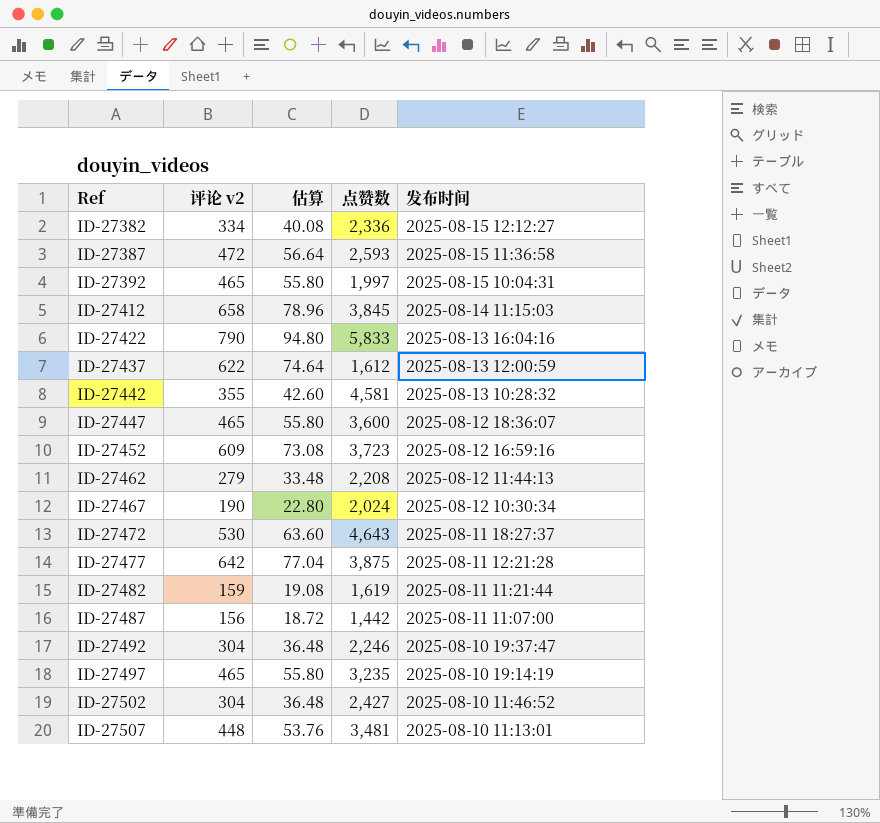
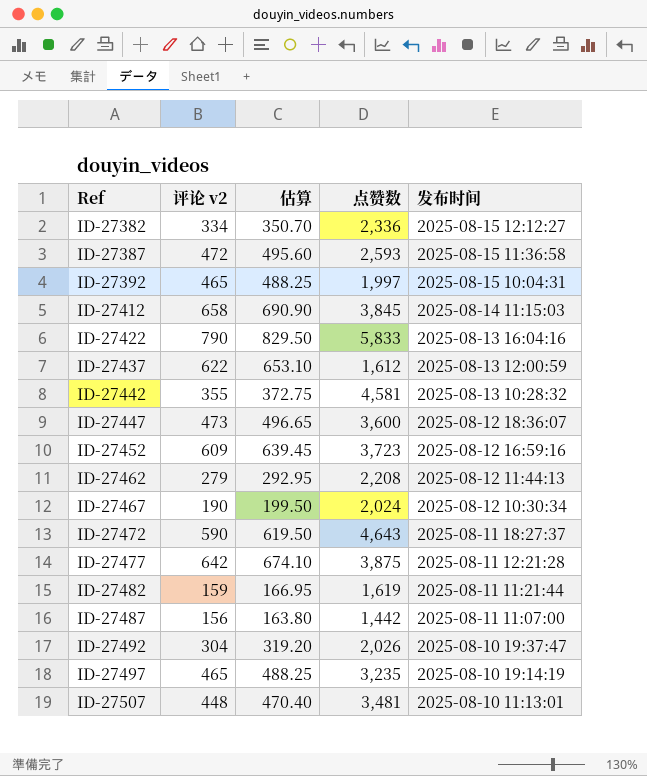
column 估算 | formula: [评论 v2] * 0.12 -> [评论 v2] * 1.05
row ID-27502: 304 | 36.48 | 2,427 | 2025-08-10 11:46:52 -> none
ID-27447 | 评论 v2: 465 -> 473
ID-27472 | 评论 v2: 530 -> 590
ID-27492 | 点赞数: 2,246 -> 2,026

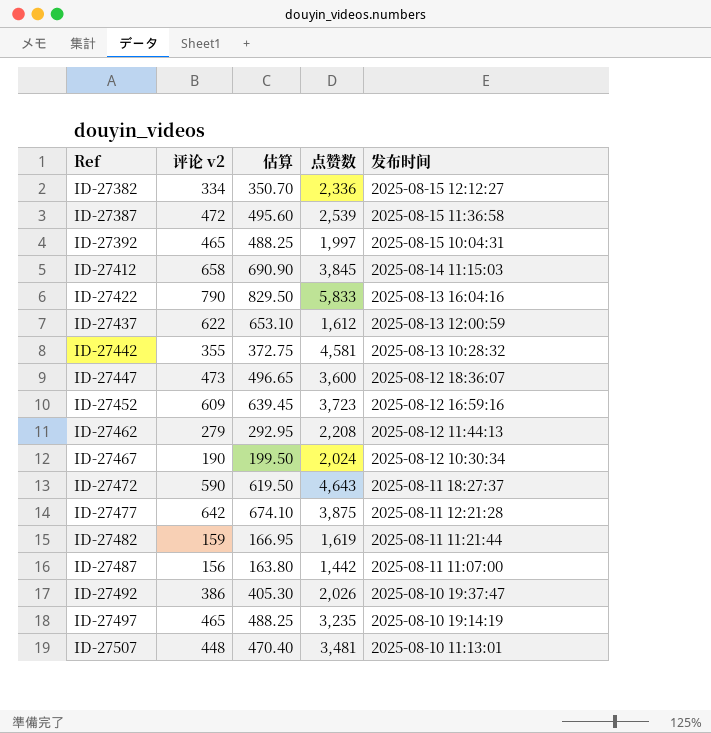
ID-27387 | 点赞数: 2,593 -> 2,539
ID-27492 | 评论 v2: 304 -> 386
ID-27492 | 估算: 319.20 -> 405.30

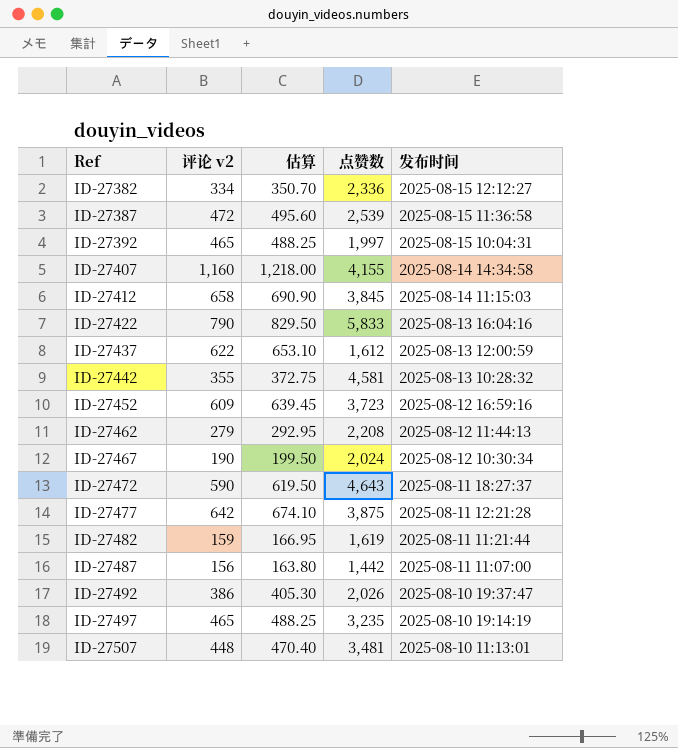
row ID-27447: 473 | 496.65 | 3,600 | 2025-08-12 18:36:07 -> none
row ID-27407: none -> 1,160 | 1,218.00 | 4,155 | 2025-08-14 14:34:58

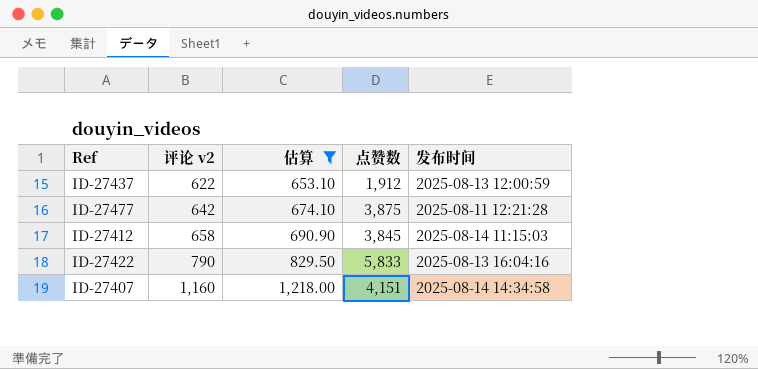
filter: none -> 估算 >= 653.10
row order: Ref ascending -> 评论 v2 ascending
ID-27437 | 点赞数: 1,612 -> 1,912
ID-27407 | 点赞数: 4,155 -> 4,151

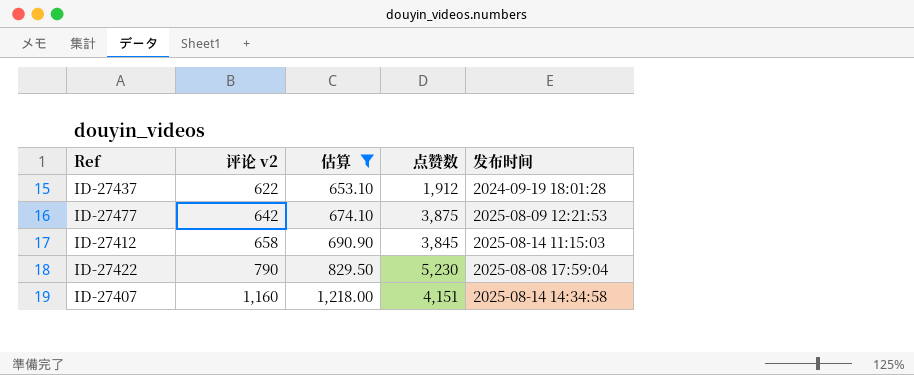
ID-27437 | 发布时间: 2025-08-13 12:00:59 -> 2024-09-19 18:01:28
ID-27477 | 发布时间: 2025-08-11 12:21:28 -> 2025-08-09 12:21:53
ID-27422 | 点赞数: 5,833 -> 5,230
ID-27422 | 发布时间: 2025-08-13 16:04:16 -> 2025-08-08 17:59:04

